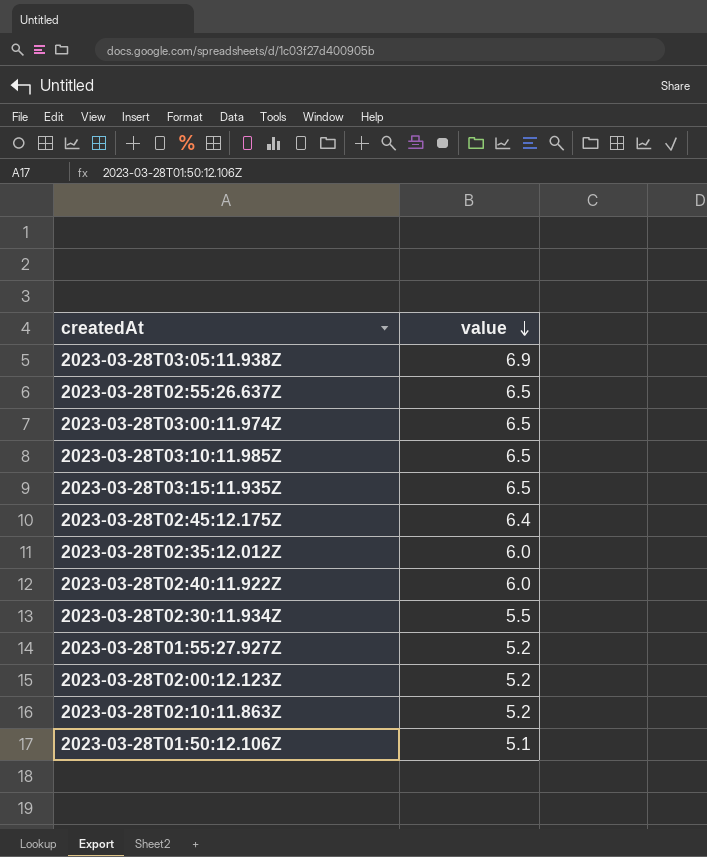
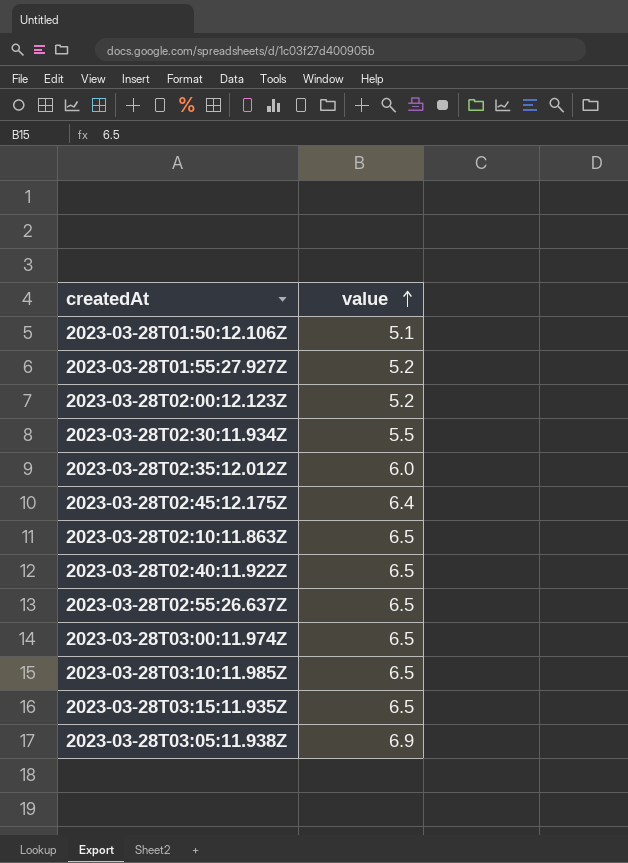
row order: value descending -> value ascending
2023-03-28T02:10:11.863Z | value: 5.2 -> 6.5
2023-03-28T02:40:11.922Z | value: 6.0 -> 6.5

